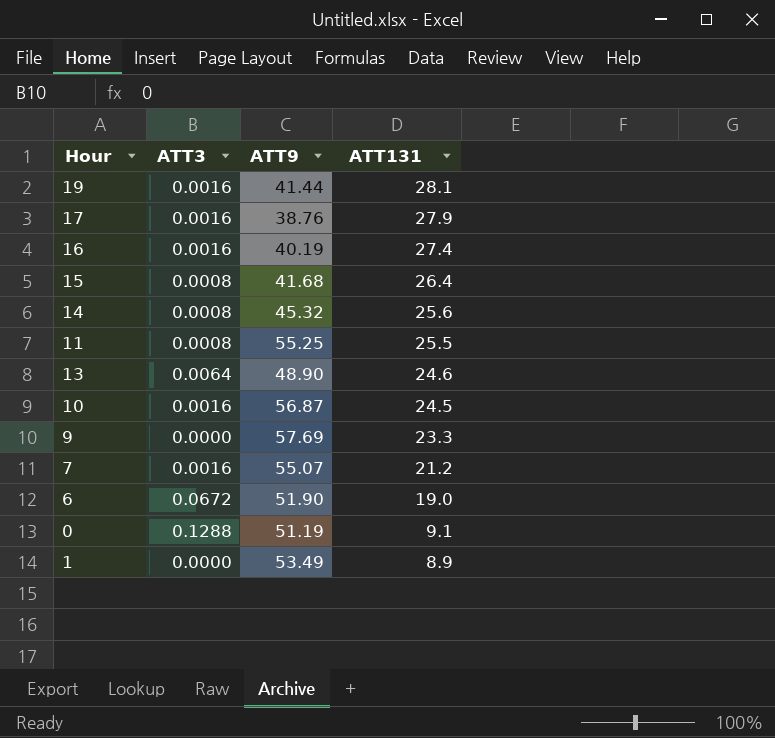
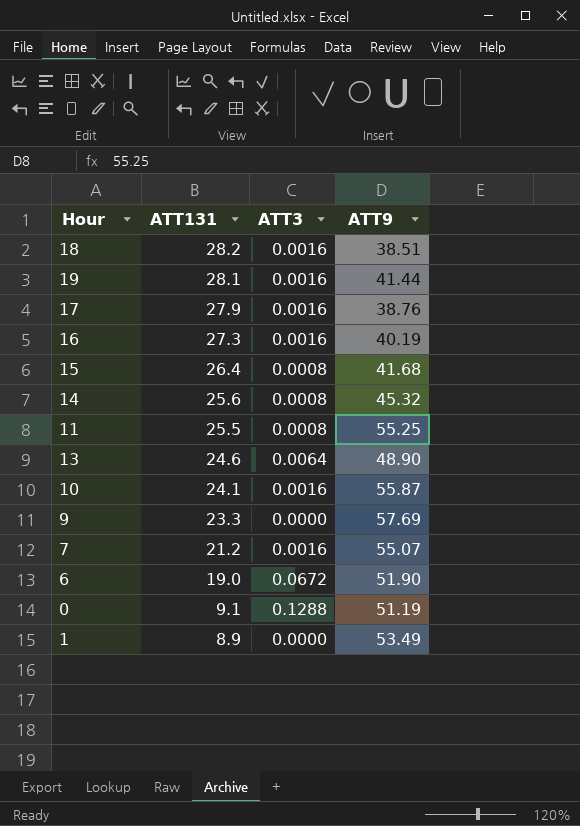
column ATT131 | position: 4 -> 2
row 18: none -> 28.2 | 0.0016 | 38.51
16 | ATT131: 27.4 -> 27.3
10 | ATT131: 24.5 -> 24.1
10 | ATT9: 56.87 -> 55.87

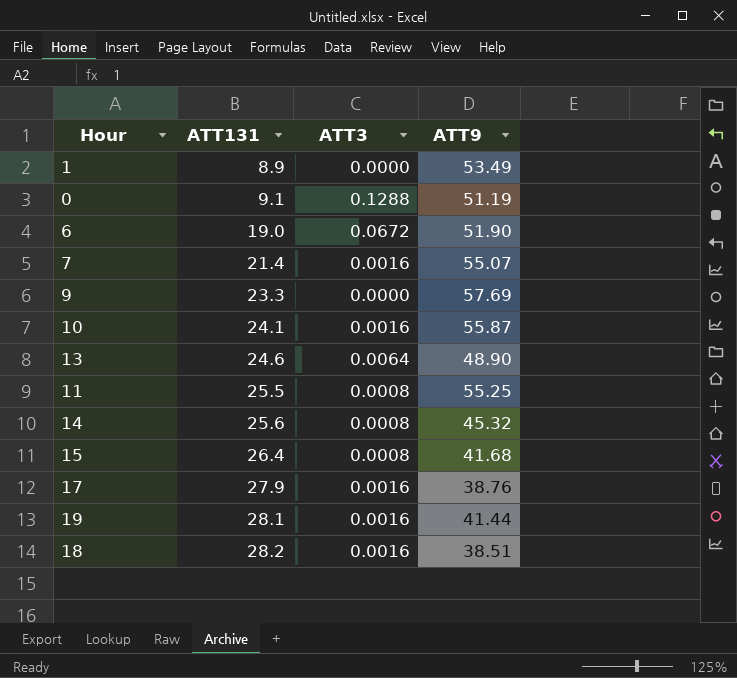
row order: ATT131 descending -> ATT131 ascending
row 16: 27.3 | 0.0016 | 40.19 -> none
7 | ATT131: 21.2 -> 21.4

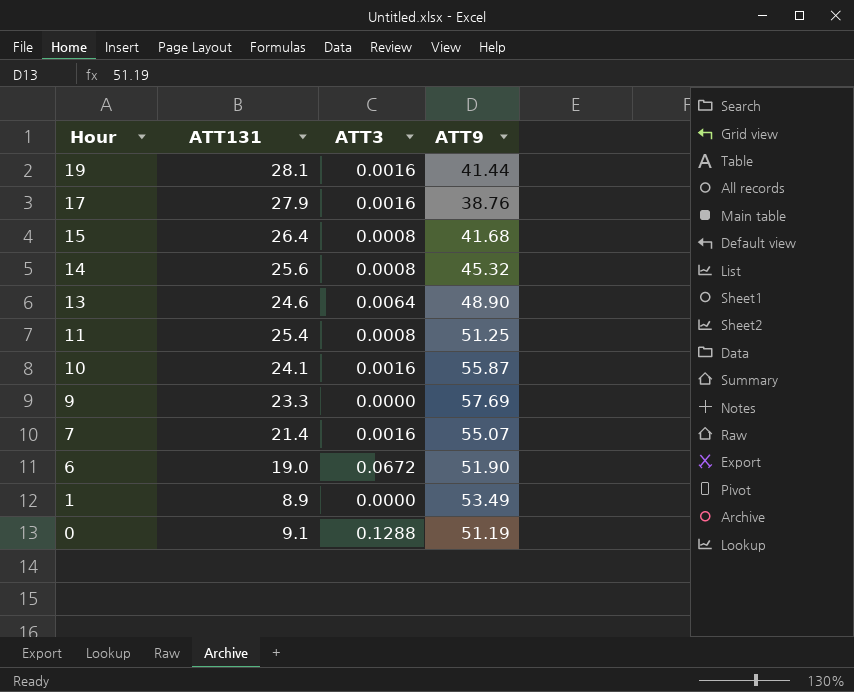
row order: ATT131 ascending -> Hour descending
row 18: 28.2 | 0.0016 | 38.51 -> none
11 | ATT131: 25.5 -> 25.4
11 | ATT9: 55.25 -> 51.25

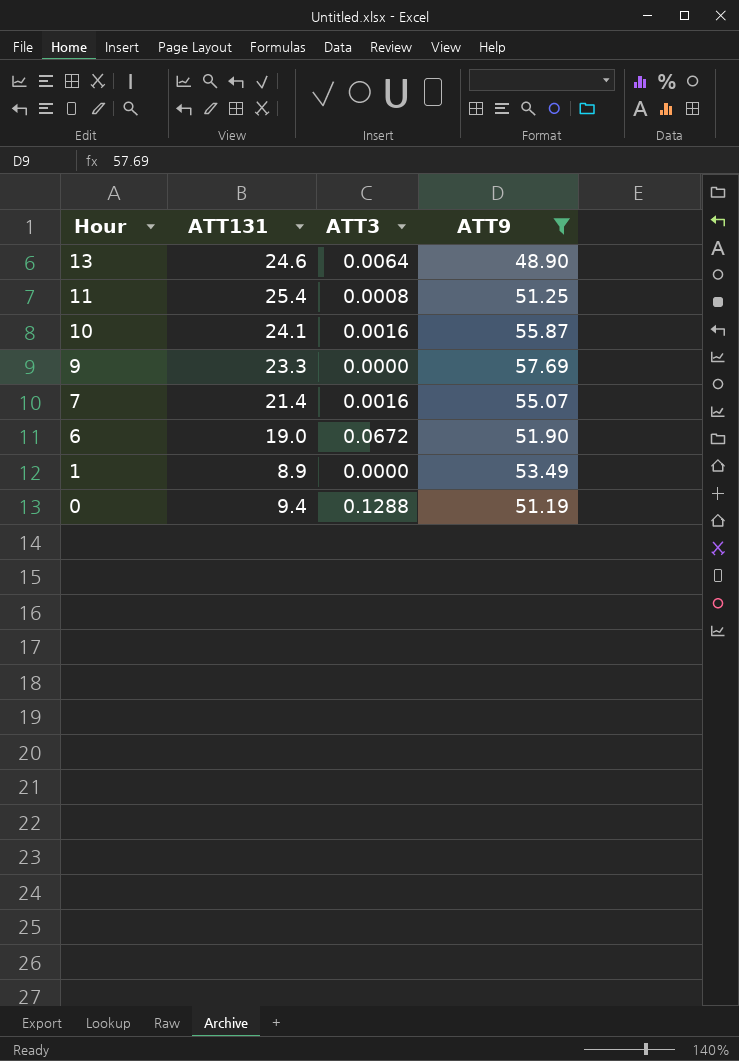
filter: none -> ATT9 >= 48.90
0 | ATT131: 9.1 -> 9.4

